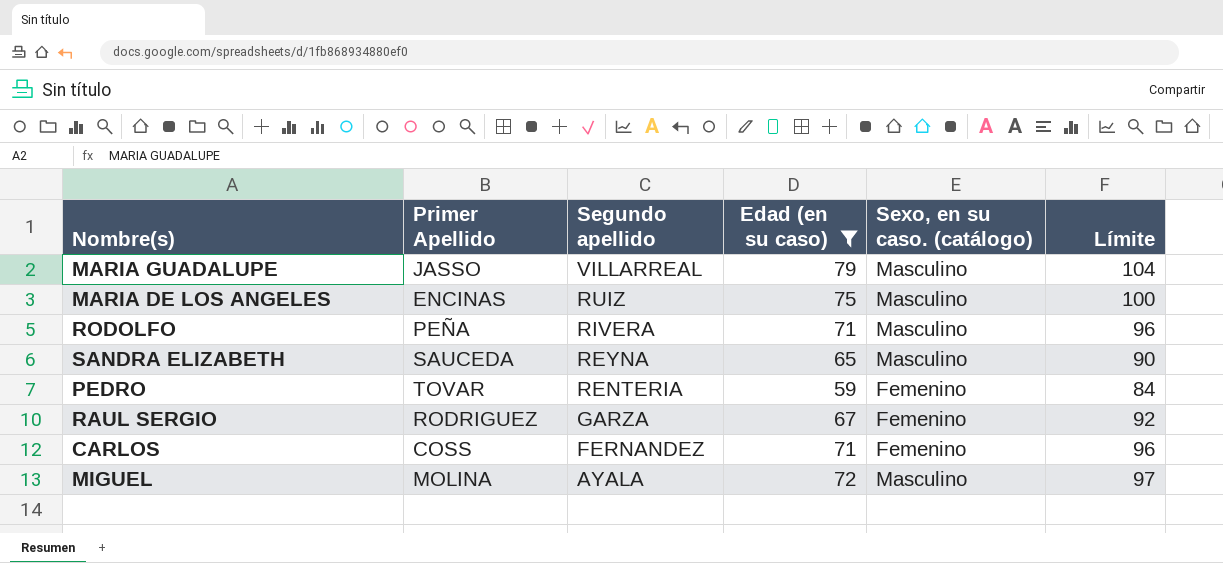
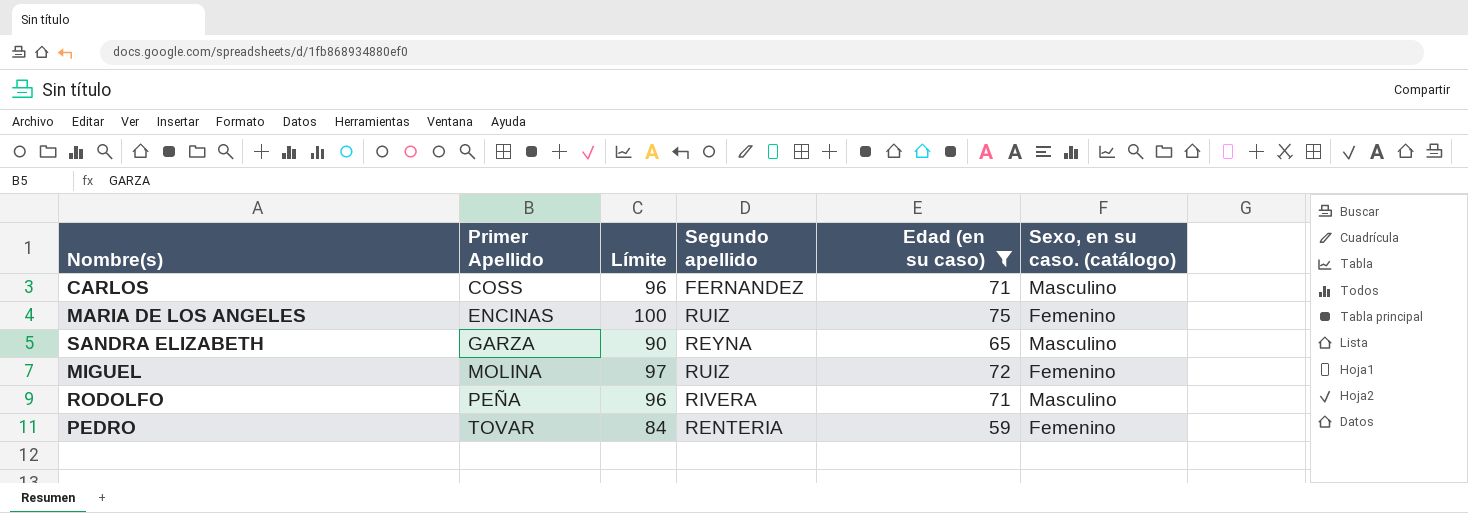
row order: Segundo apellido descending -> Primer Apellido ascending
column Límite | position: 6 -> 3
row MARIA GUADALUPE: JASSO | VILLARREAL | 79 | Masculino | 104 -> none
row RAUL SERGIO: RODRIGUEZ | GARZA | 67 | Femenino | 92 -> none
CARLOS | Sexo, en su caso. (catálogo): Femenino -> Masculino
MARIA DE LOS ANGELES | Sexo, en su caso. (catálogo): Masculino -> Femenino
SANDRA ELIZABETH | Primer Apellido: SAUCEDA -> GARZA
MIGUEL | Segundo apellido: AYALA -> RUIZ
MIGUEL | Sexo, en su caso. (catálogo): Masculino -> Femenino

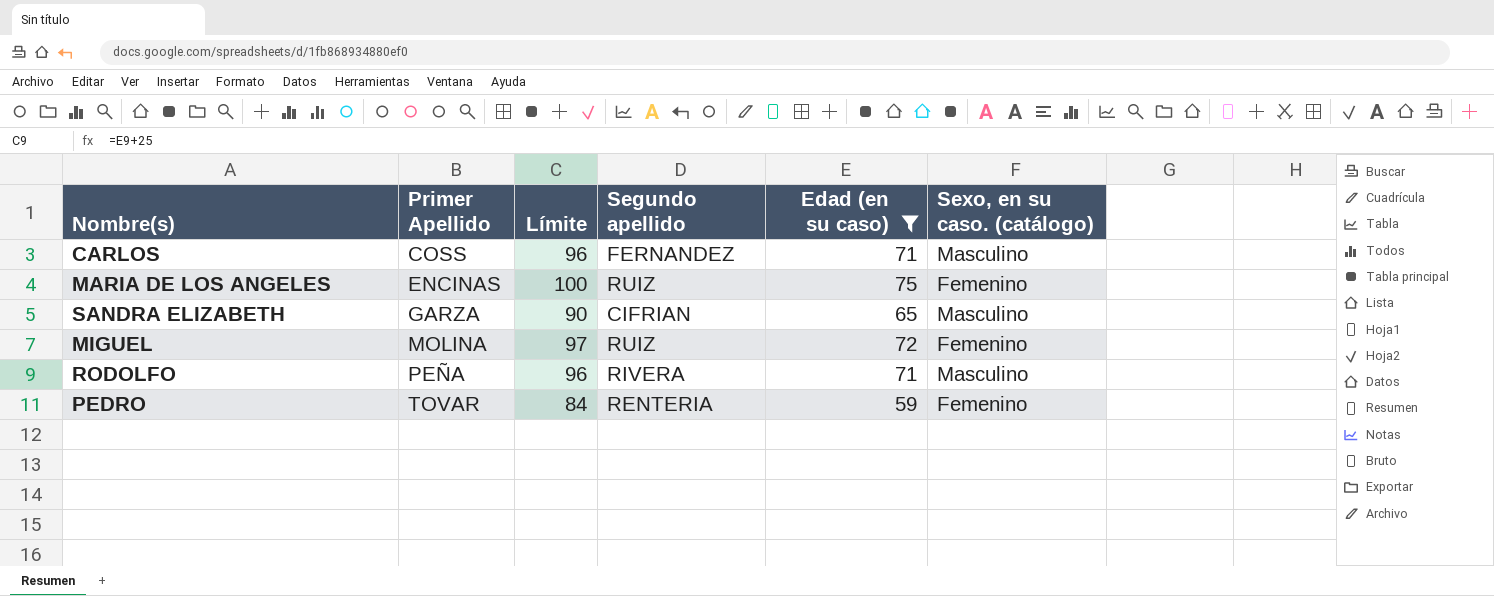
SANDRA ELIZABETH | Segundo apellido: REYNA -> CIFRIAN

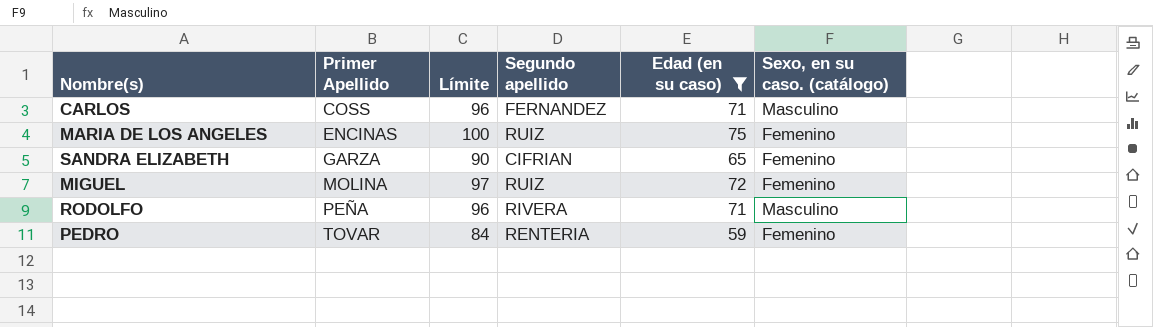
SANDRA ELIZABETH | Sexo, en su caso. (catálogo): Masculino -> Femenino

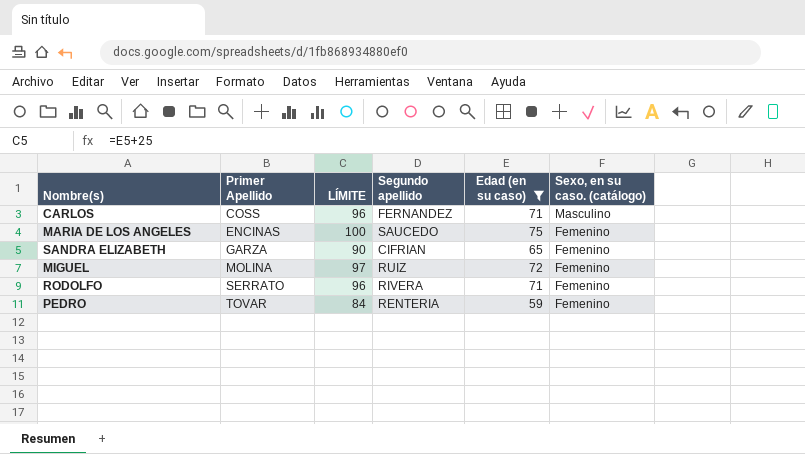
column name: Límite -> LÍMITE
MARIA DE LOS ANGELES | Segundo apellido: RUIZ -> SAUCEDO
RODOLFO | Primer Apellido: PEÑA -> SERRATO
RODOLFO | Sexo, en su caso. (catálogo): Masculino -> Femenino

